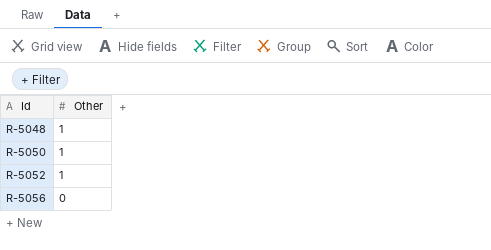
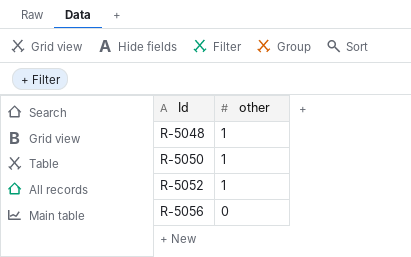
column name: Other -> other

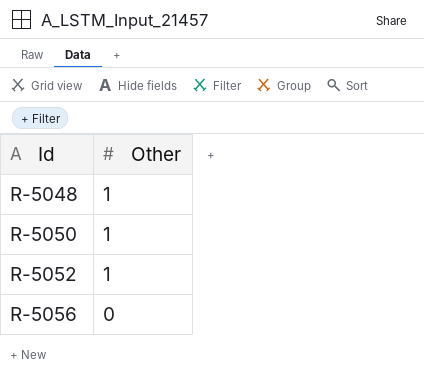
column name: other -> Other

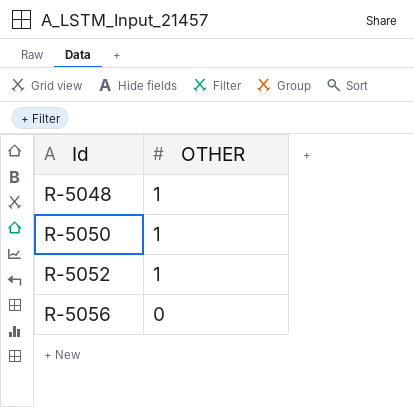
column name: Other -> OTHER

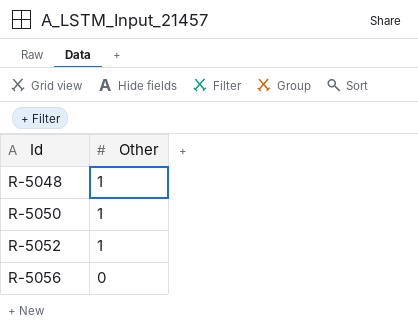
column name: OTHER -> Other

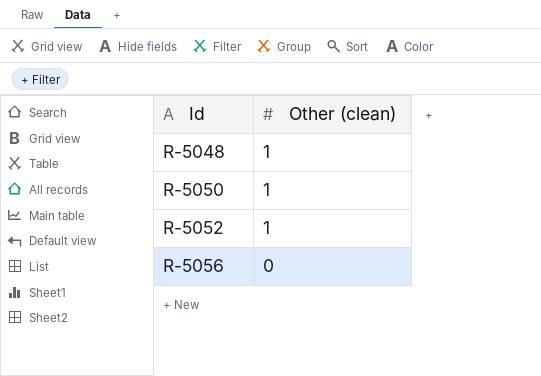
column name: Other -> Other (clean)

